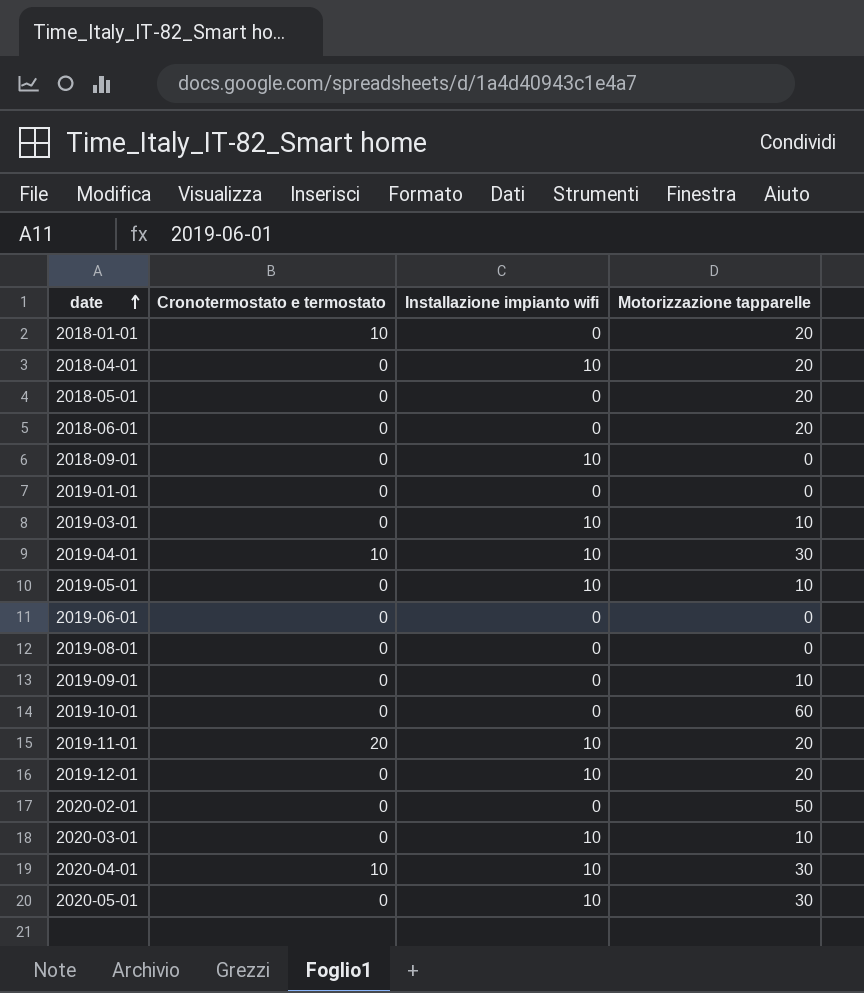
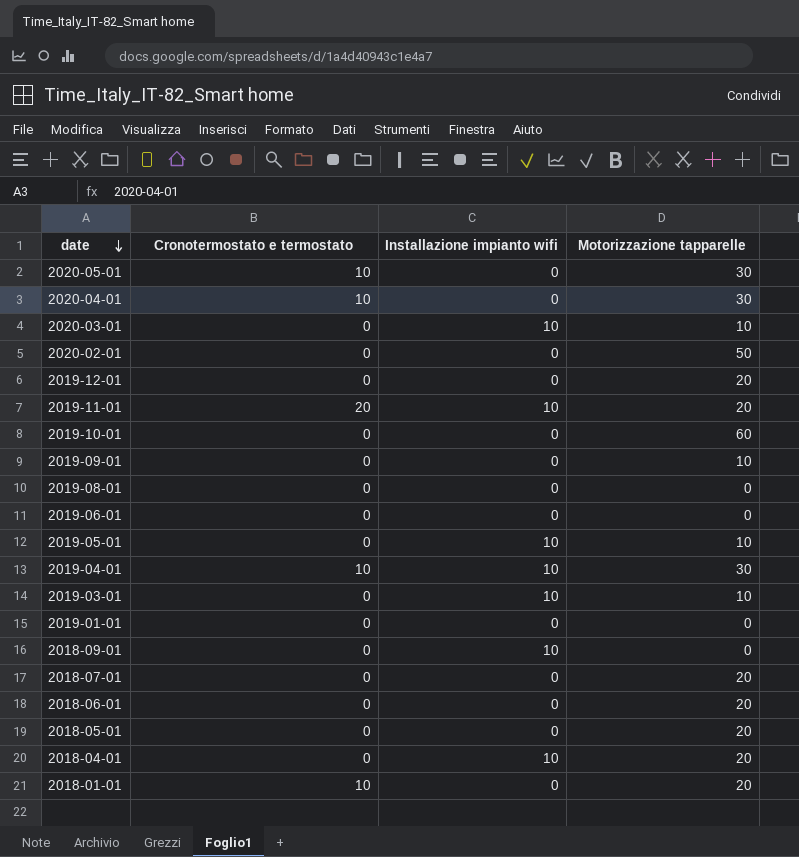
row order: date ascending -> date descending
2020-05-01 | Cronotermostato e termostato: 0 -> 10
2020-05-01 | Installazione impianto wifi: 10 -> 0
2020-04-01 | Installazione impianto wifi: 10 -> 0
2019-12-01 | Installazione impianto wifi: 10 -> 0
row 2018-07-01: none -> 0 | 0 | 20

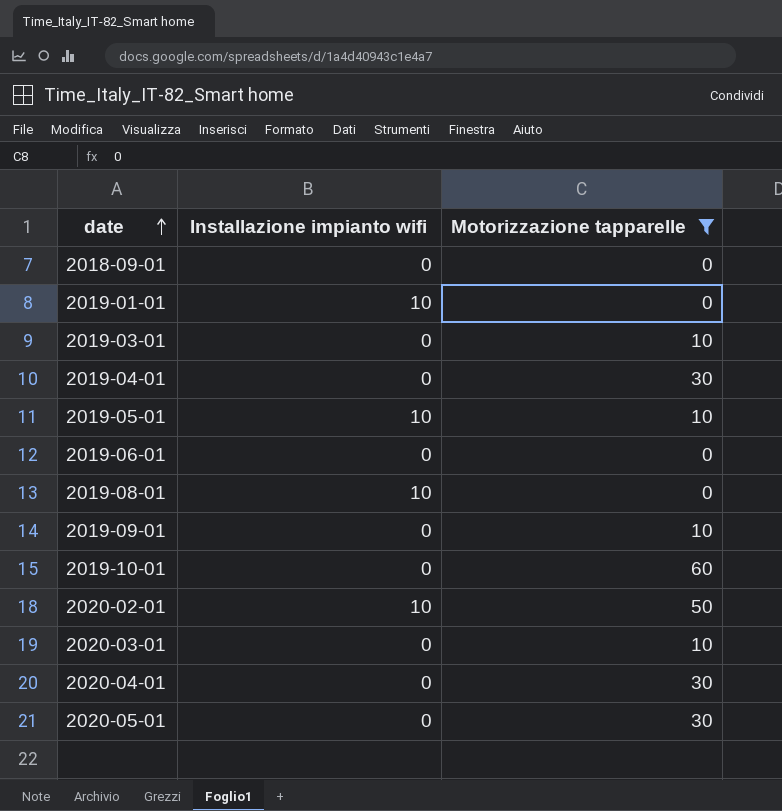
filter: none -> Motorizzazione tapparelle != 20
row order: date descending -> date ascending
column Cronotermostato e termostato | position: 2 -> none
2018-09-01 | Installazione impianto wifi: 10 -> 0
2019-01-01 | Installazione impianto wifi: 0 -> 10
2019-03-01 | Installazione impianto wifi: 10 -> 0
2019-04-01 | Installazione impianto wifi: 10 -> 0
2019-08-01 | Installazione impianto wifi: 0 -> 10
2020-02-01 | Installazione impianto wifi: 0 -> 10
2020-03-01 | Installazione impianto wifi: 10 -> 0

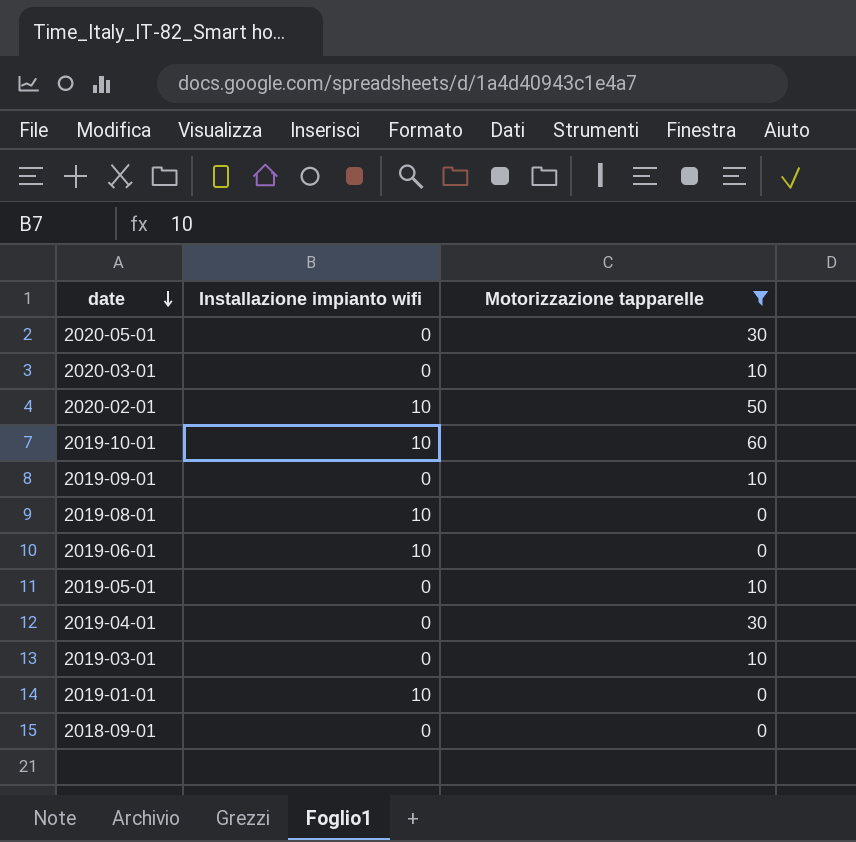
row order: date ascending -> date descending
row 2020-04-01: 0 | 30 -> none
2019-10-01 | Installazione impianto wifi: 0 -> 10
2019-06-01 | Installazione impianto wifi: 0 -> 10
2019-05-01 | Installazione impianto wifi: 10 -> 0

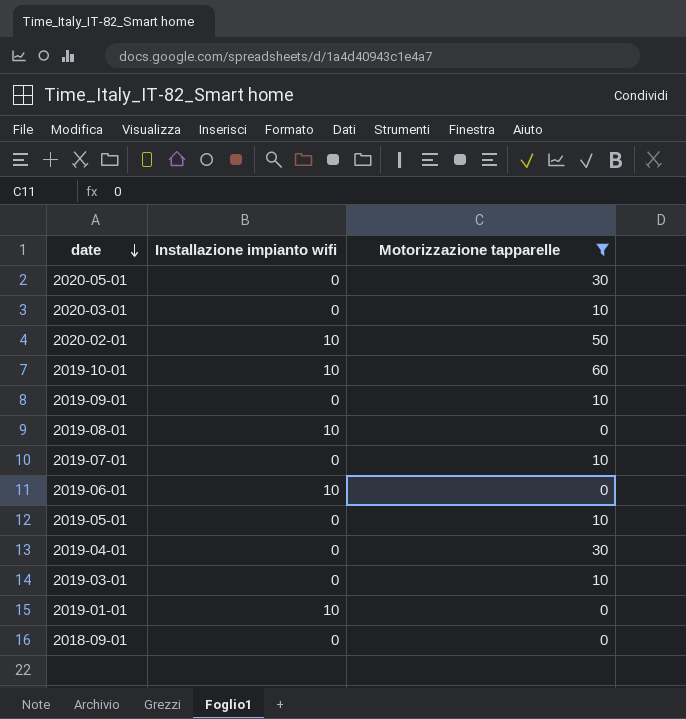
row 2019-07-01: none -> 0 | 10

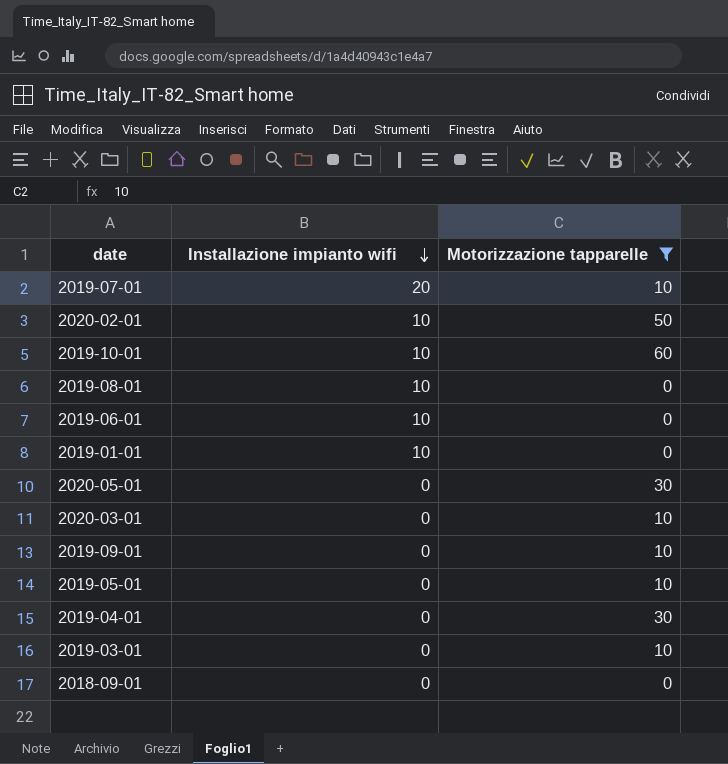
row order: date descending -> Installazione impianto wifi descending
2019-07-01 | Installazione impianto wifi: 0 -> 20

